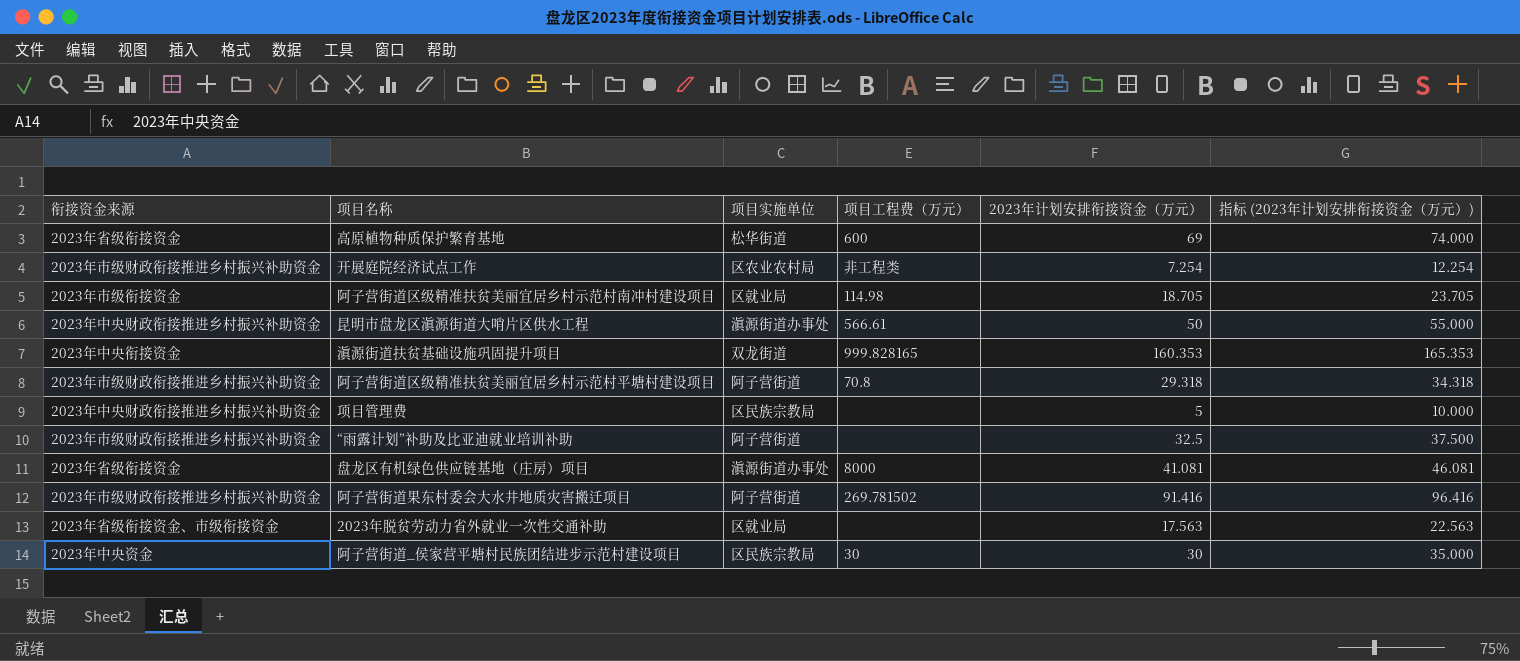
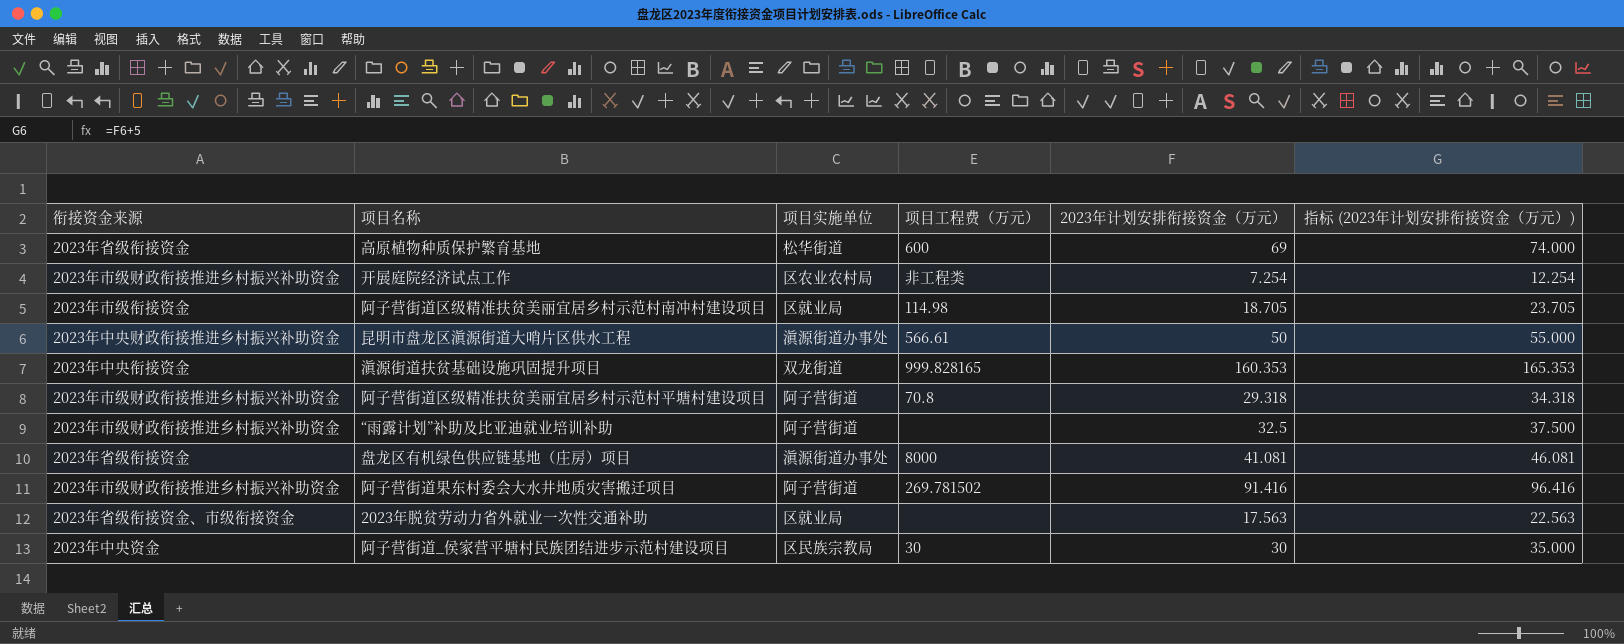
row 项目管理费: 2023年中央财政衔接推进乡村振兴补助资金 | 区民族宗教局 | none | 5 | 10.000 -> none

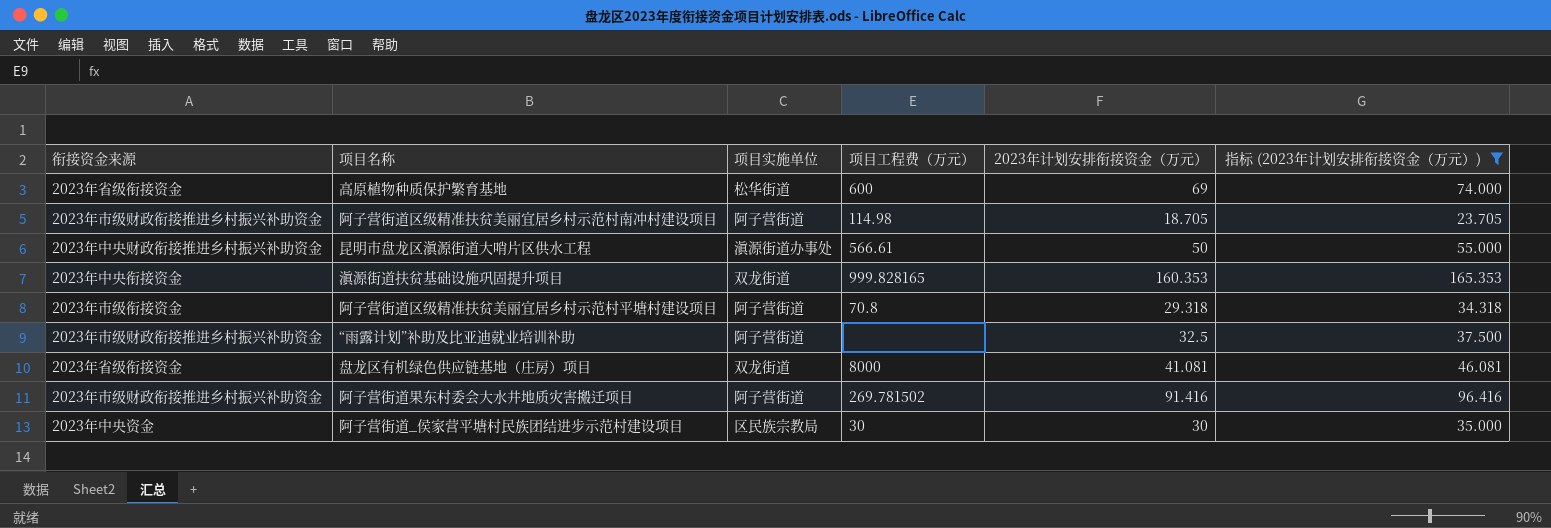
filter: none -> 指标 (2023年计划安排衔接资金（万元）) >= 23.705
阿子营街道区级精准扶贫美丽宜居乡村示范村南冲村建设项目 | 衔接资金来源: 2023年市级衔接资金 -> 2023年市级财政衔接推进乡村振兴补助资金
阿子营街道区级精准扶贫美丽宜居乡村示范村南冲村建设项目 | 项目实施单位: 区就业局 -> 阿子营街道
阿子营街道区级精准扶贫美丽宜居乡村示范村平塘村建设项目 | 衔接资金来源: 2023年市级财政衔接推进乡村振兴补助资金 -> 2023年市级衔接资金
盘龙区有机绿色供应链基地（庄房）项目 | 项目实施单位: 滇源街道办事处 -> 双龙街道

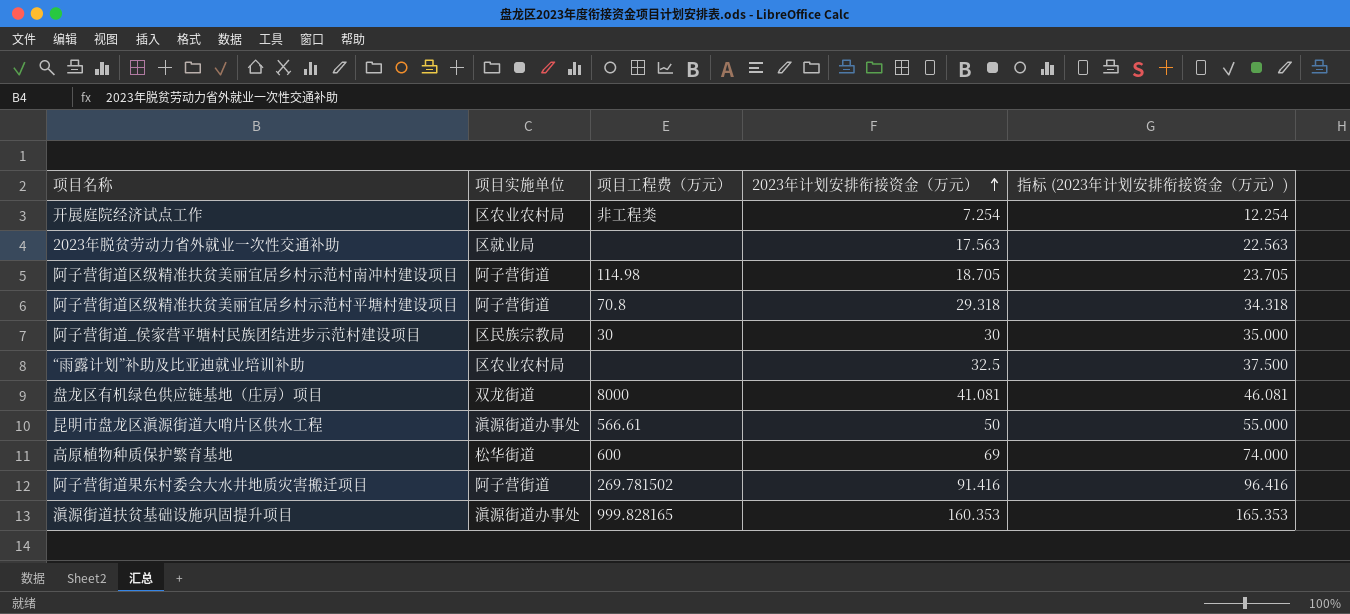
filter: 指标 (2023年计划安排衔接资金（万元）) >= 23.705 -> none
row order: none -> 2023年计划安排衔接资金（万元） ascending
column 衔接资金来源 | position: 1 -> none
“雨露计划”补助及比亚迪就业培训补助 | 项目实施单位: 阿子营街道 -> 区农业农村局
滇源街道扶贫基础设施巩固提升项目 | 项目实施单位: 双龙街道 -> 滇源街道办事处

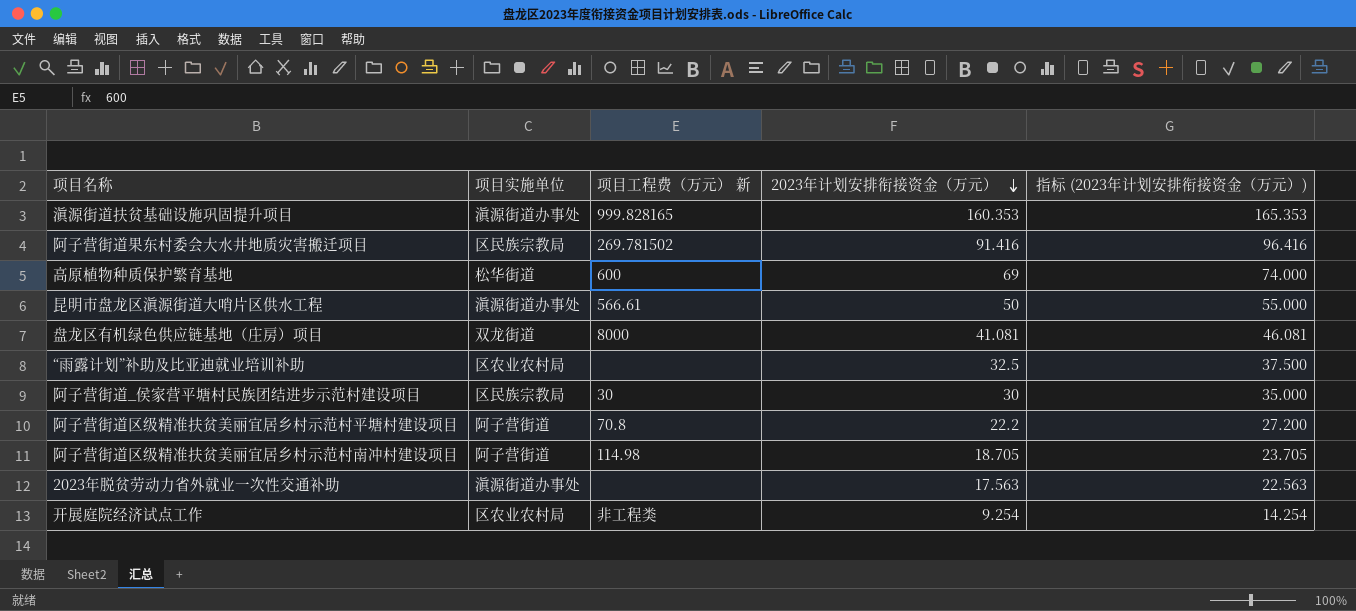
row order: 2023年计划安排衔接资金（万元） ascending -> 2023年计划安排衔接资金（万元） descending
column name: 项目工程费（万元） -> 项目工程费（万元） 新
阿子营街道果东村委会大水井地质灾害搬迁项目 | 项目实施单位: 阿子营街道 -> 区民族宗教局
阿子营街道区级精准扶贫美丽宜居乡村示范村平塘村建设项目 | 2023年计划安排衔接资金（万元）: 29.318 -> 22.2
阿子营街道区级精准扶贫美丽宜居乡村示范村平塘村建设项目 | 指标 (2023年计划安排衔接资金（万元）): 34.318 -> 27.200
2023年脱贫劳动力省外就业一次性交通补助 | 项目实施单位: 区就业局 -> 滇源街道办事处
开展庭院经济试点工作 | 2023年计划安排衔接资金（万元）: 7.254 -> 9.254
开展庭院经济试点工作 | 指标 (2023年计划安排衔接资金（万元）): 12.254 -> 14.254

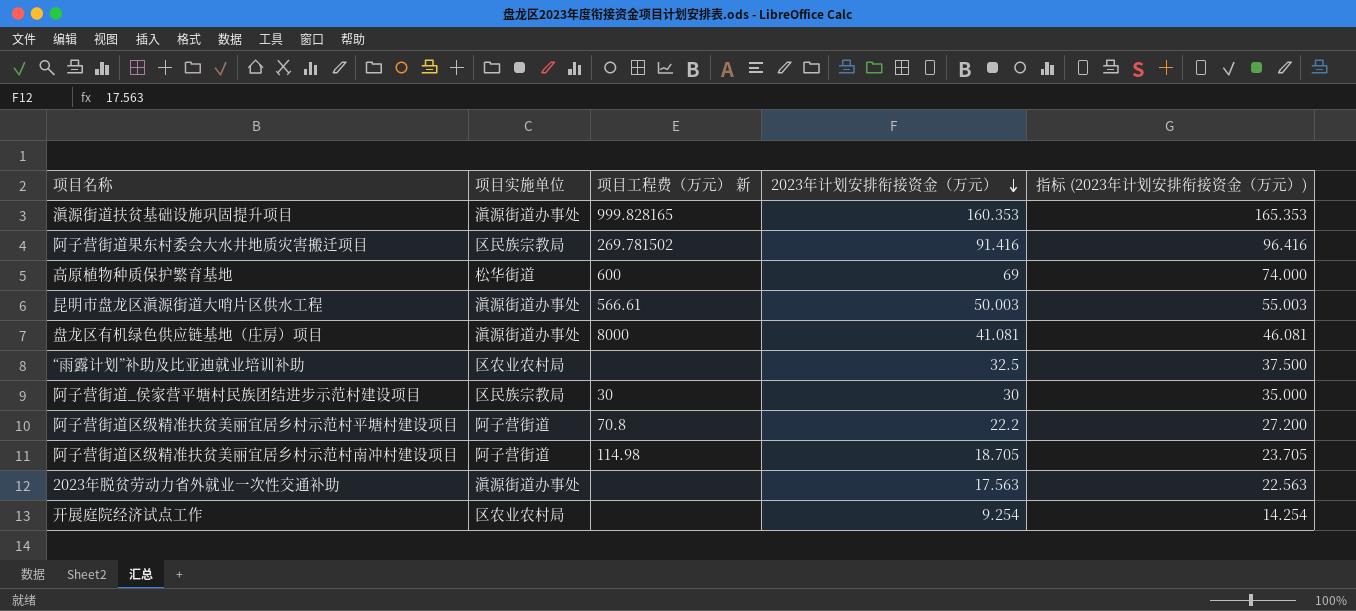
昆明市盘龙区滇源街道大哨片区供水工程 | 2023年计划安排衔接资金（万元）: 50 -> 50.003
昆明市盘龙区滇源街道大哨片区供水工程 | 指标 (2023年计划安排衔接资金（万元）): 55.000 -> 55.003
盘龙区有机绿色供应链基地（庄房）项目 | 项目实施单位: 双龙街道 -> 滇源街道办事处
开展庭院经济试点工作 | 项目工程费（万元） 新: 非工程类 -> none

